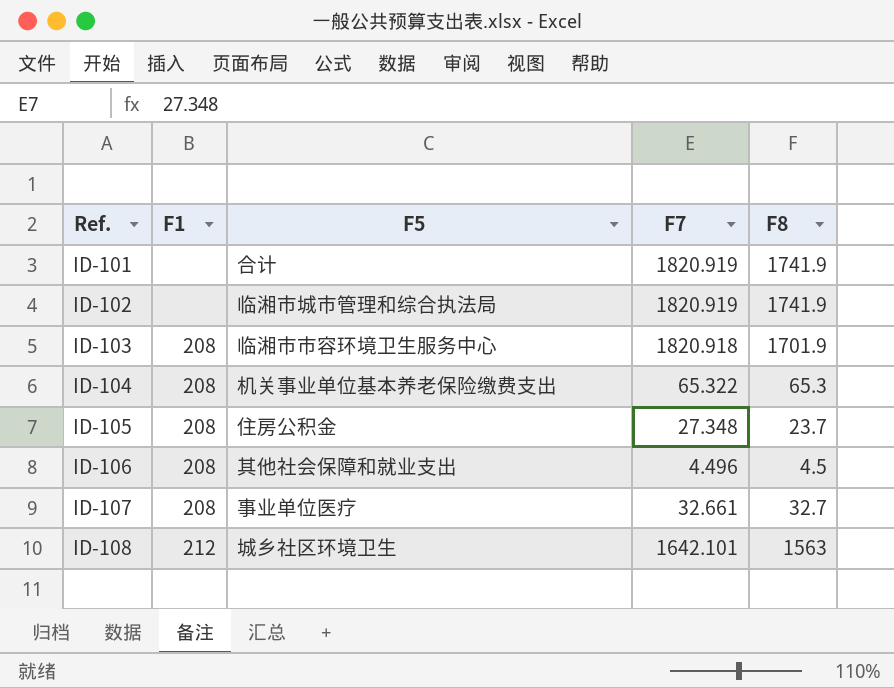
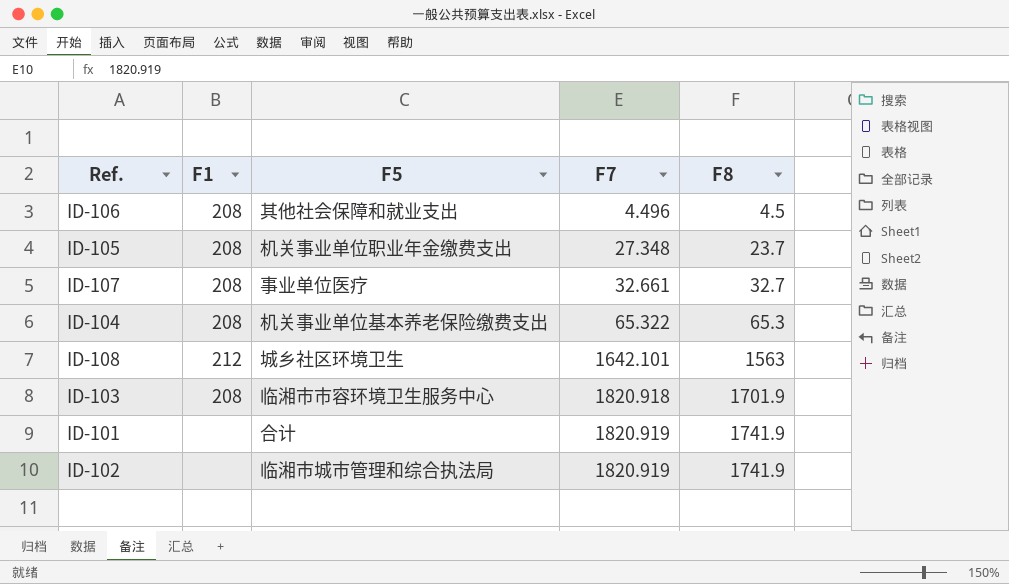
row order: Ref. ascending -> F7 ascending
ID-105 | F5: 住房公积金 -> 机关事业单位职业年金缴费支出

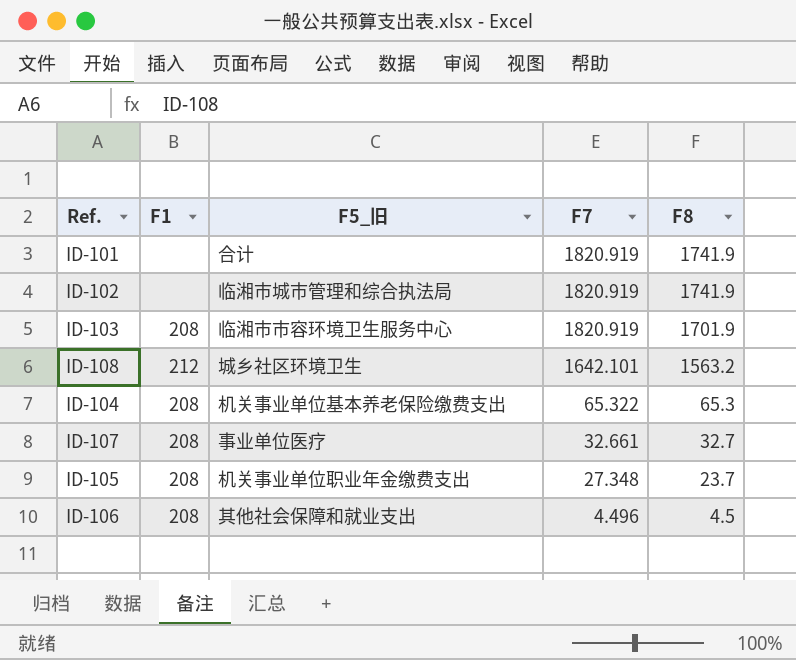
row order: F7 ascending -> F7 descending
column name: F5 -> F5_旧
ID-103 | F7: 1820.918 -> 1820.919
ID-108 | F8: 1563 -> 1563.2

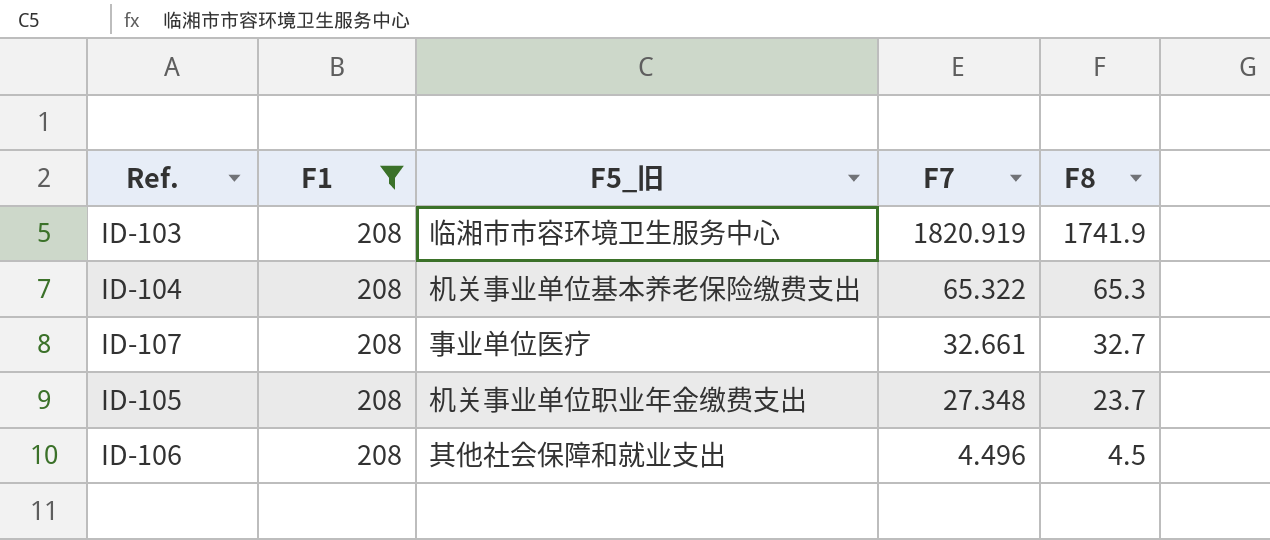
filter: none -> F1 = 208
ID-103 | F8: 1701.9 -> 1741.9

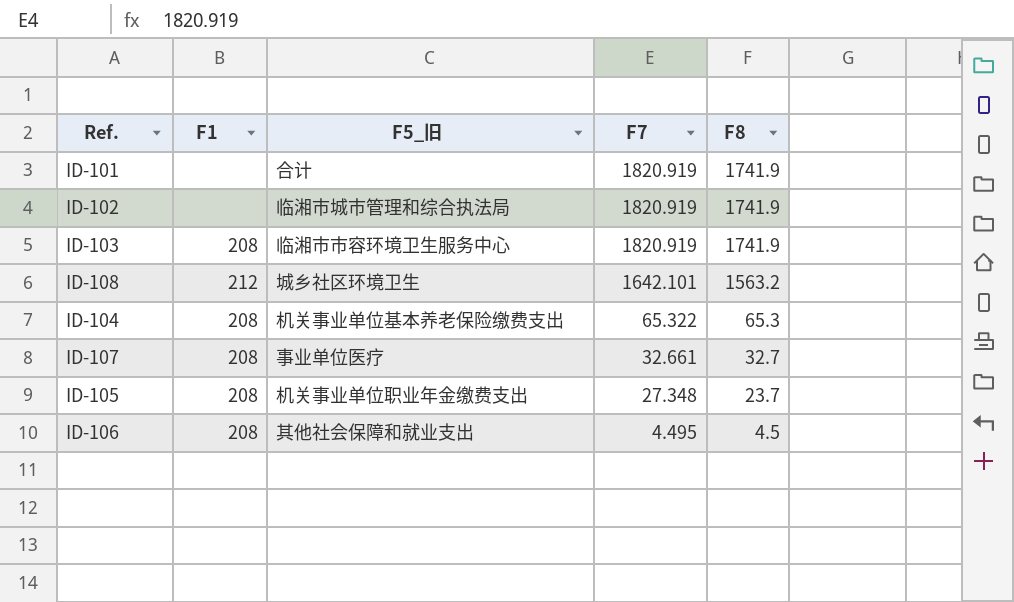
filter: F1 = 208 -> none
ID-106 | F7: 4.496 -> 4.495

